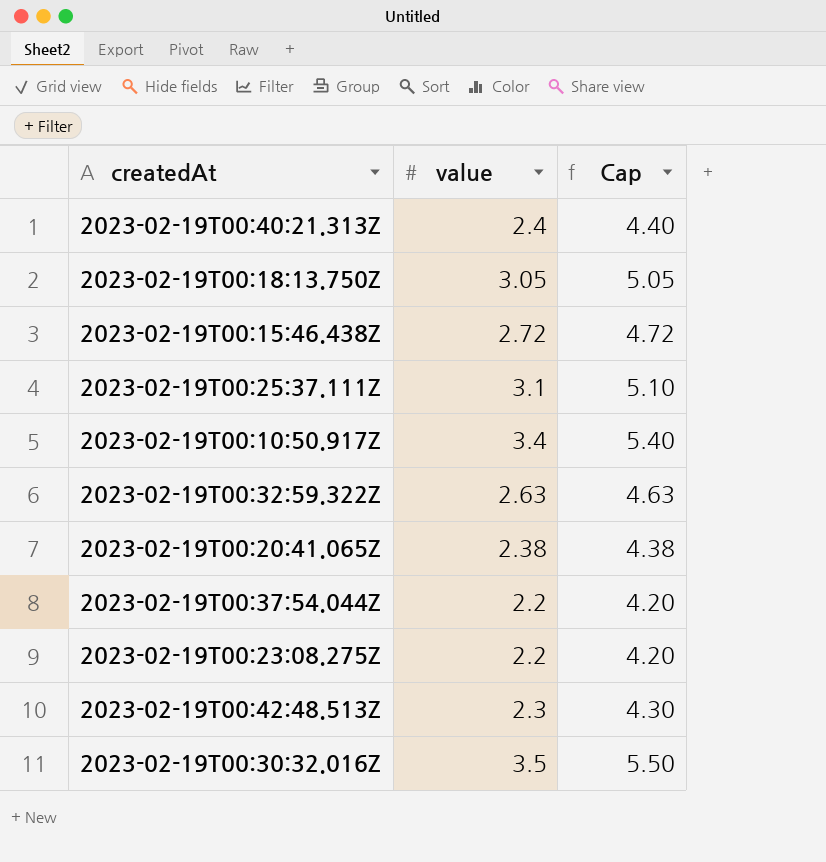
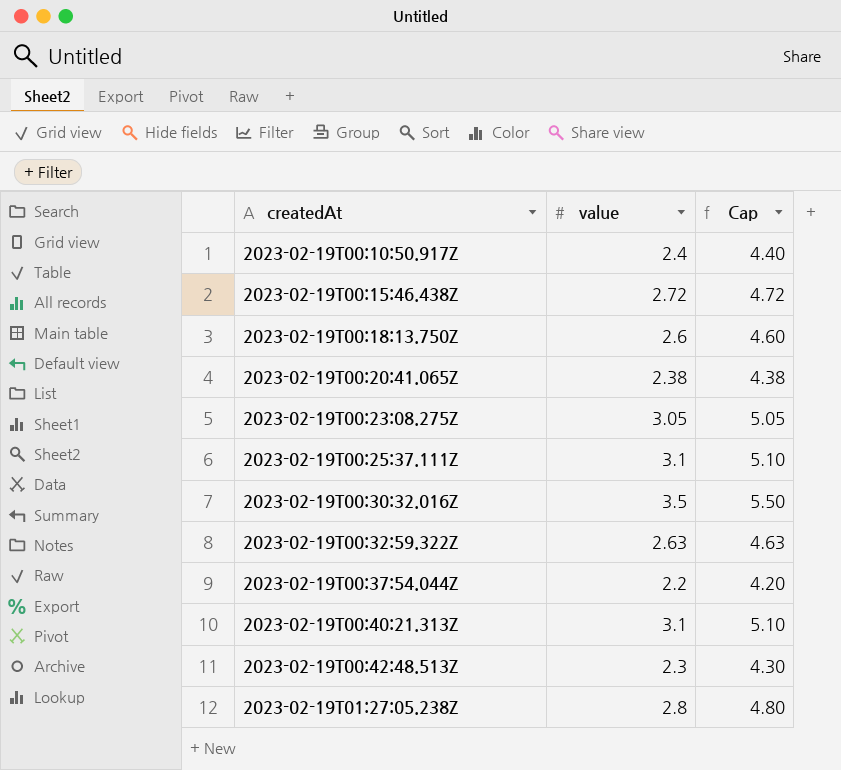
row order: none -> createdAt ascending
2023-02-19T00:10:50.917Z | value: 3.4 -> 2.4
2023-02-19T00:10:50.917Z | Cap: 5.40 -> 4.40
2023-02-19T00:18:13.750Z | value: 3.05 -> 2.6
2023-02-19T00:18:13.750Z | Cap: 5.05 -> 4.60
2023-02-19T00:23:08.275Z | value: 2.2 -> 3.05
2023-02-19T00:23:08.275Z | Cap: 4.20 -> 5.05
2023-02-19T00:40:21.313Z | value: 2.4 -> 3.1
2023-02-19T00:40:21.313Z | Cap: 4.40 -> 5.10
row 2023-02-19T01:27:05.238Z: none -> 2.8 | 4.80

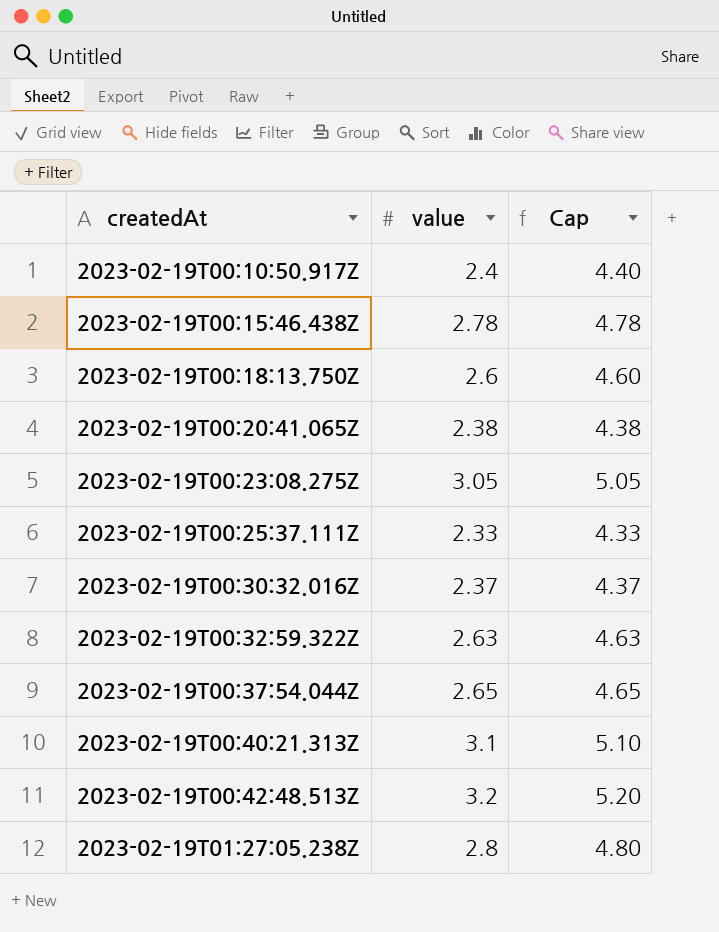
2023-02-19T00:15:46.438Z | value: 2.72 -> 2.78
2023-02-19T00:15:46.438Z | Cap: 4.72 -> 4.78
2023-02-19T00:25:37.111Z | value: 3.1 -> 2.33
2023-02-19T00:25:37.111Z | Cap: 5.10 -> 4.33
2023-02-19T00:30:32.016Z | value: 3.5 -> 2.37
2023-02-19T00:30:32.016Z | Cap: 5.50 -> 4.37
2023-02-19T00:37:54.044Z | value: 2.2 -> 2.65
2023-02-19T00:37:54.044Z | Cap: 4.20 -> 4.65
2023-02-19T00:42:48.513Z | value: 2.3 -> 3.2
2023-02-19T00:42:48.513Z | Cap: 4.30 -> 5.20

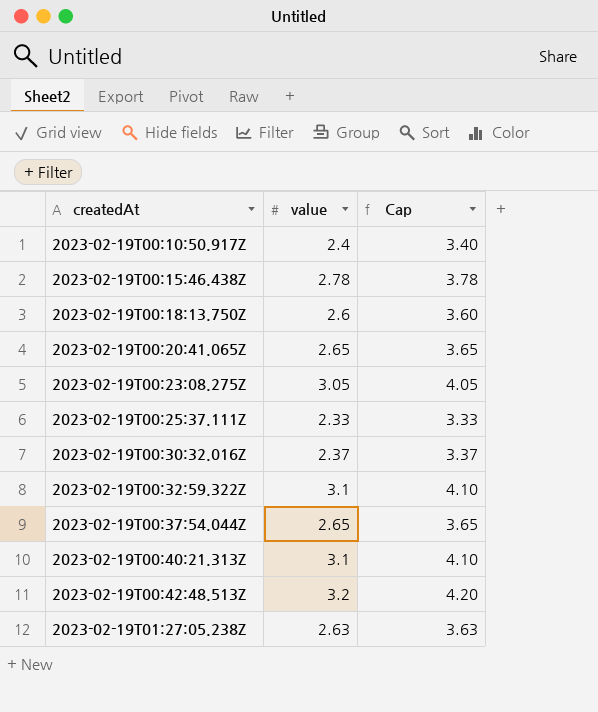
column Cap | formula: [value] + 2 -> [value] + 1
2023-02-19T00:20:41.065Z | value: 2.38 -> 2.65
2023-02-19T00:32:59.322Z | value: 2.63 -> 3.1
2023-02-19T01:27:05.238Z | value: 2.8 -> 2.63

